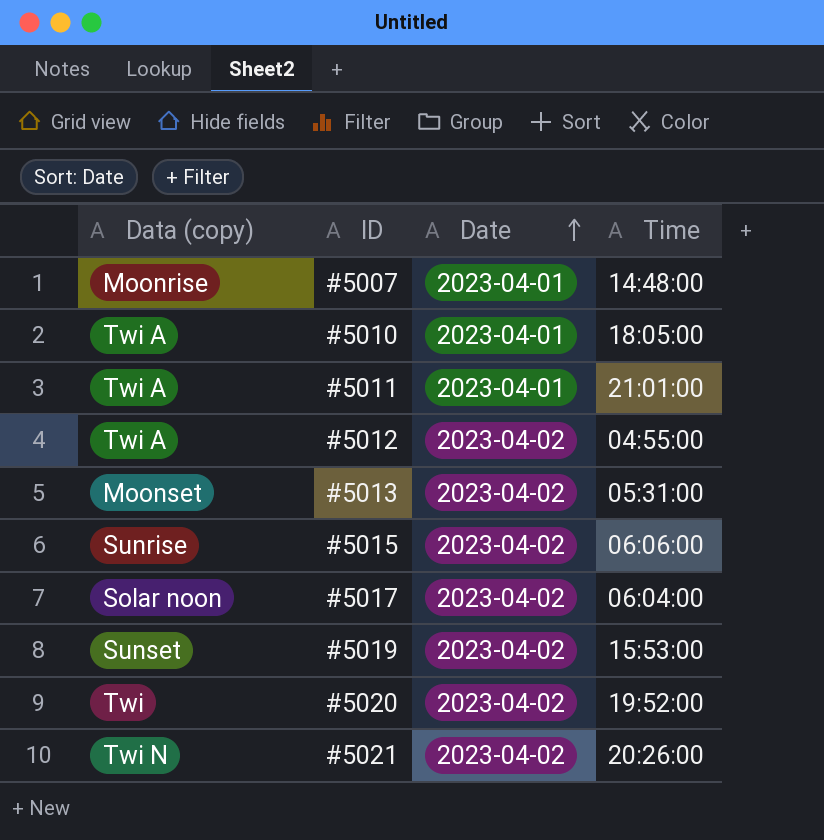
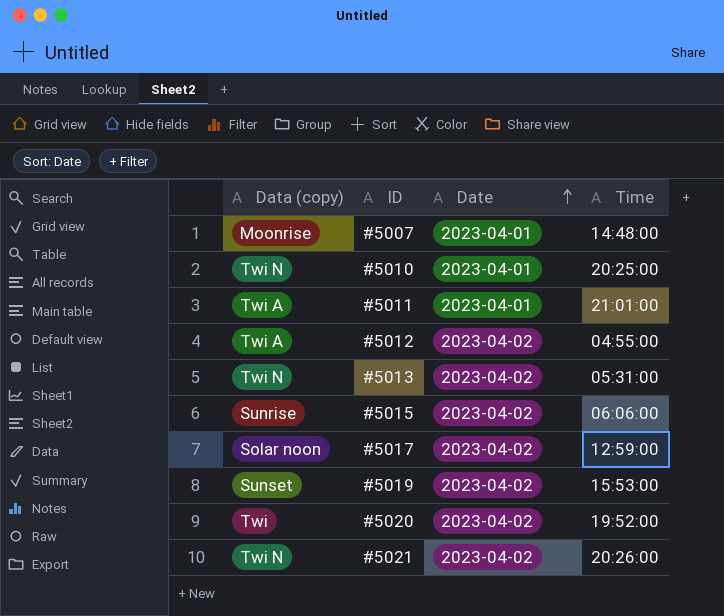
#5010 | Data (copy): Twi A -> Twi N
#5010 | Time: 18:05:00 -> 20:25:00
#5013 | Data (copy): Moonset -> Twi N
#5017 | Time: 06:04:00 -> 12:59:00

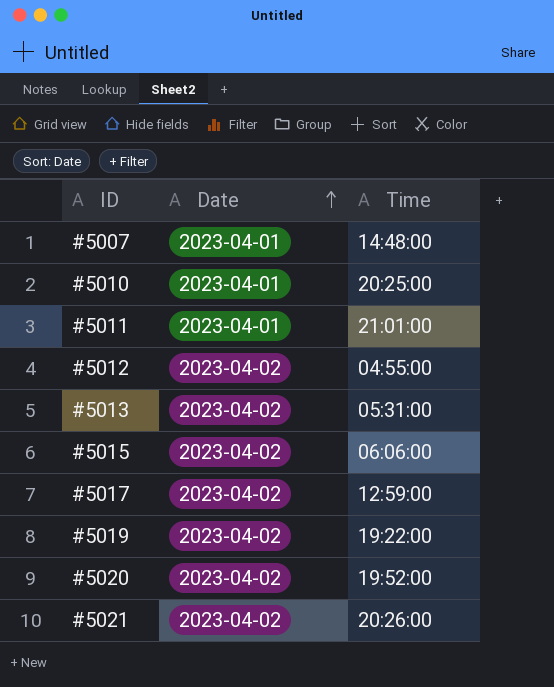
column Data (copy) | position: 1 -> none
#5019 | Time: 15:53:00 -> 19:22:00

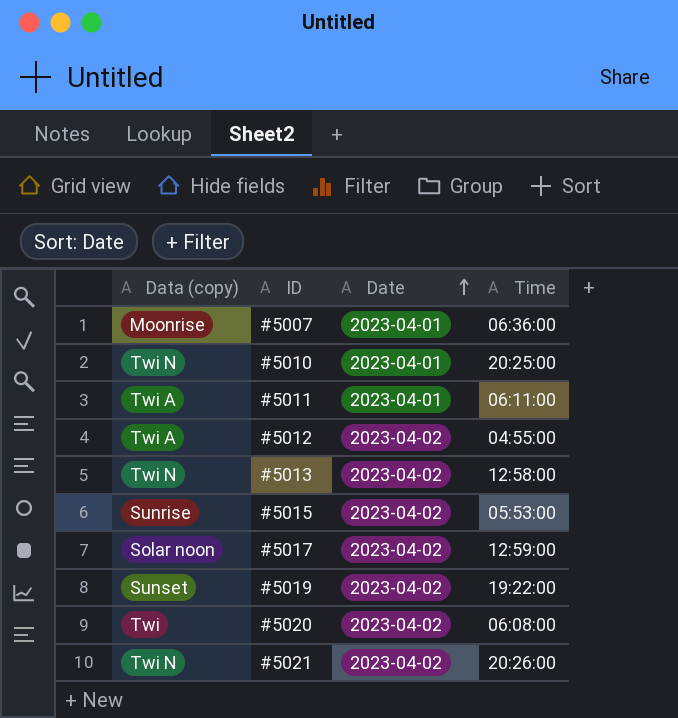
column Data (copy) | position: none -> 1
#5007 | Time: 14:48:00 -> 06:36:00
#5011 | Time: 21:01:00 -> 06:11:00
#5013 | Time: 05:31:00 -> 12:58:00
#5015 | Time: 06:06:00 -> 05:53:00
#5020 | Time: 19:52:00 -> 06:08:00

